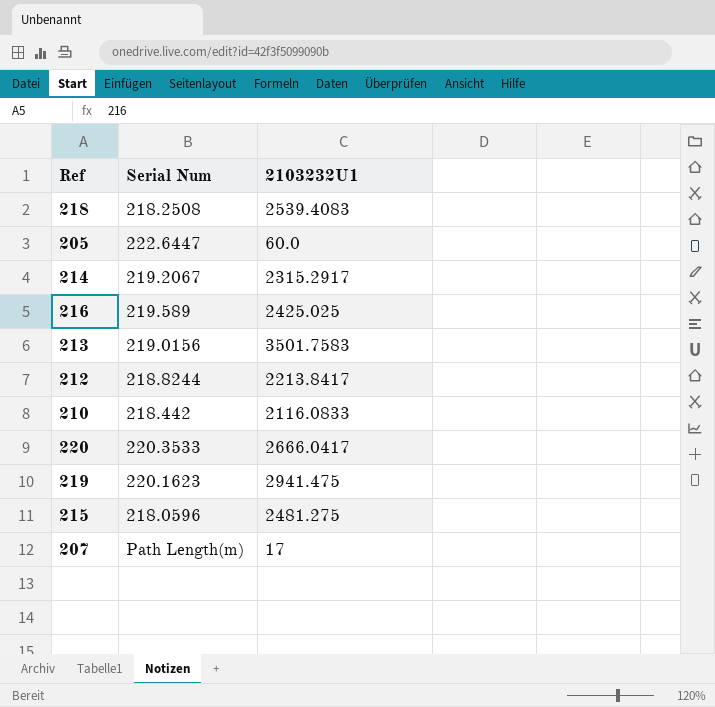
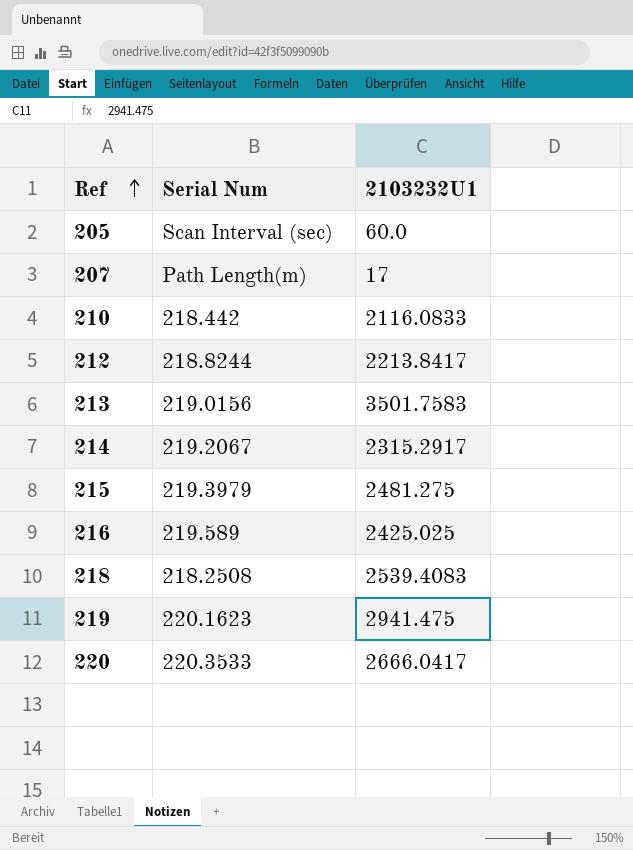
row order: none -> Ref ascending
205 | Serial Num: 222.6447 -> Scan Interval (sec)
215 | Serial Num: 218.0596 -> 219.3979

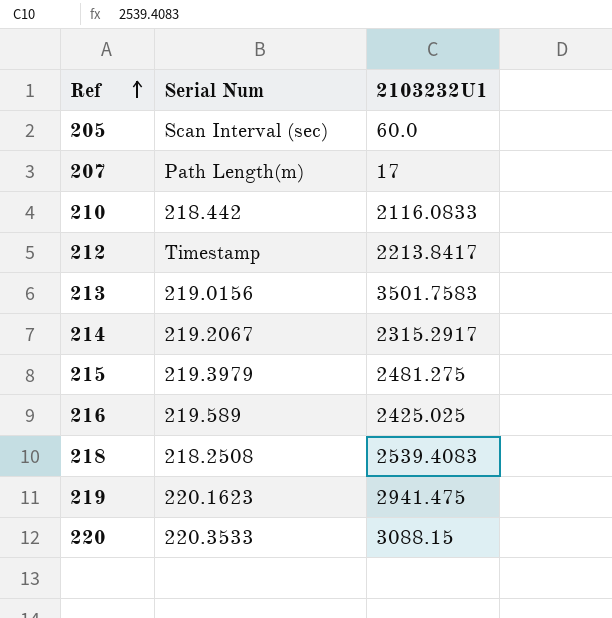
212 | Serial Num: 218.8244 -> Timestamp
220 | 2103232U1: 2666.0417 -> 3088.15

